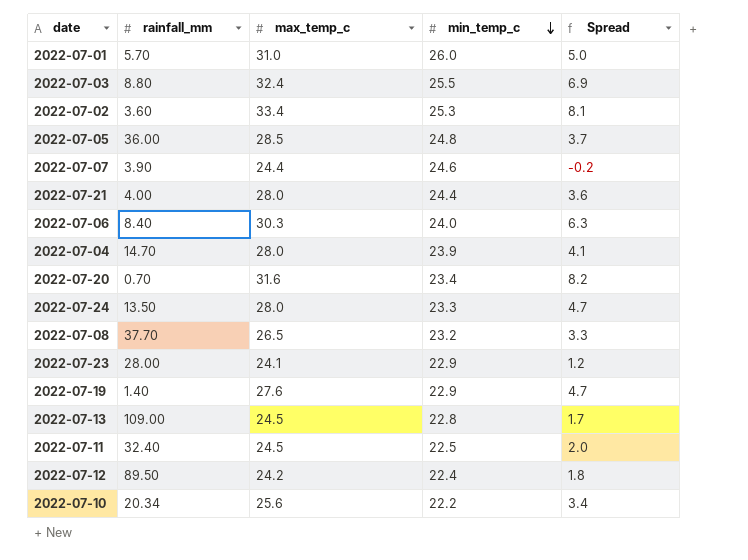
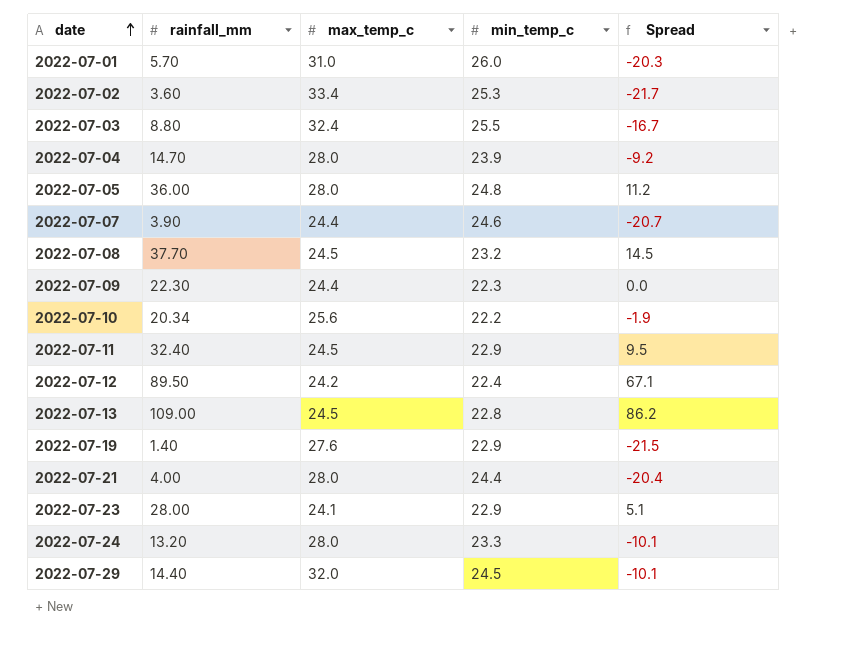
row order: min_temp_c descending -> date ascending
column Spread | formula: [max_temp_c] - [min_temp_c] -> [rainfall_mm] - [min_temp_c]
row 2022-07-06: 8.40 | 30.3 | 24.0 | 6.3 -> none
row 2022-07-20: 0.70 | 31.6 | 23.4 | 8.2 -> none
2022-07-05 | max_temp_c: 28.5 -> 28.0
2022-07-08 | max_temp_c: 26.5 -> 24.5
row 2022-07-09: none -> 22.30 | 24.4 | 22.3 | 0.0
2022-07-11 | min_temp_c: 22.5 -> 22.9
2022-07-24 | rainfall_mm: 13.50 -> 13.20
row 2022-07-29: none -> 14.40 | 32.0 | 24.5 | -10.1

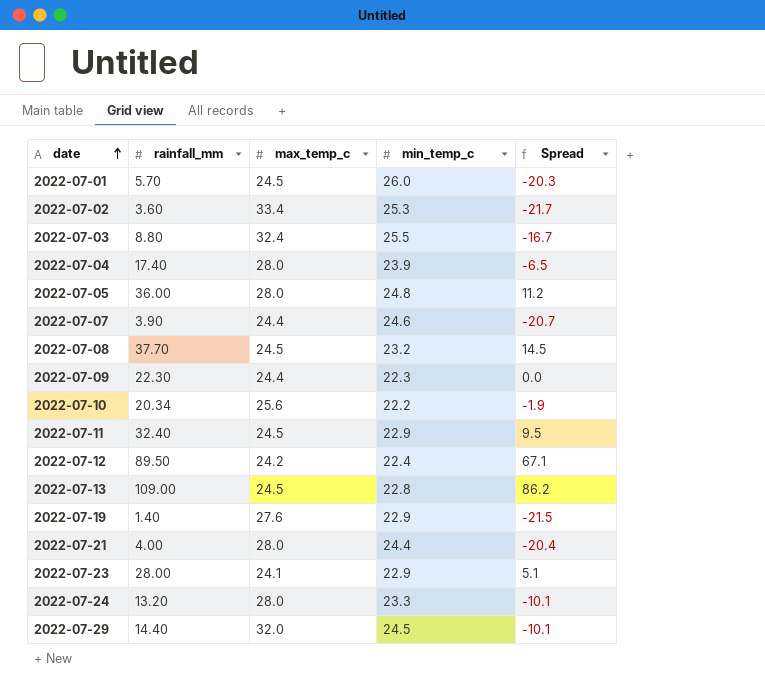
2022-07-01 | max_temp_c: 31.0 -> 24.5
2022-07-04 | rainfall_mm: 14.70 -> 17.40
2022-07-04 | Spread: -9.2 -> -6.5

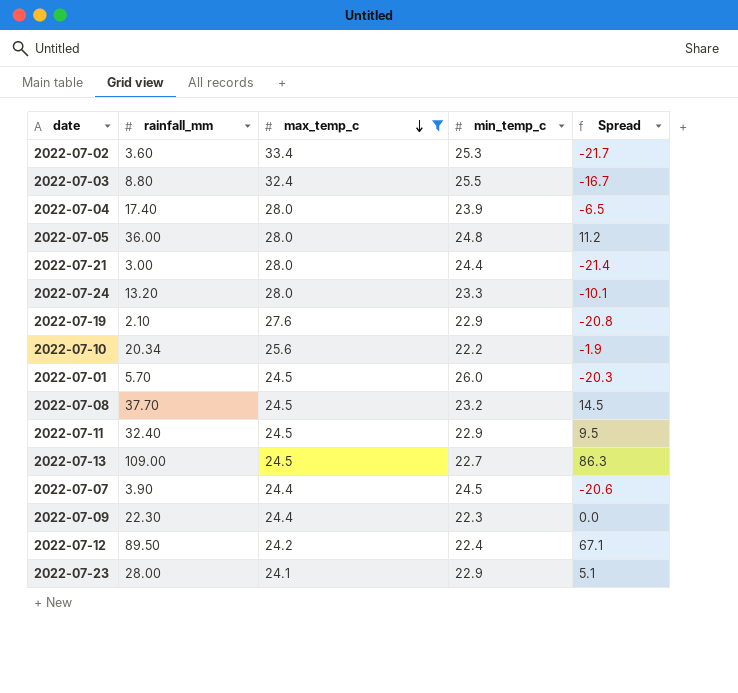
filter: none -> max_temp_c != 32.0
row order: date ascending -> max_temp_c descending
2022-07-21 | rainfall_mm: 4.00 -> 3.00
2022-07-21 | Spread: -20.4 -> -21.4
2022-07-19 | rainfall_mm: 1.40 -> 2.10
2022-07-19 | Spread: -21.5 -> -20.8
2022-07-13 | min_temp_c: 22.8 -> 22.7
2022-07-13 | Spread: 86.2 -> 86.3
2022-07-07 | min_temp_c: 24.6 -> 24.5
2022-07-07 | Spread: -20.7 -> -20.6

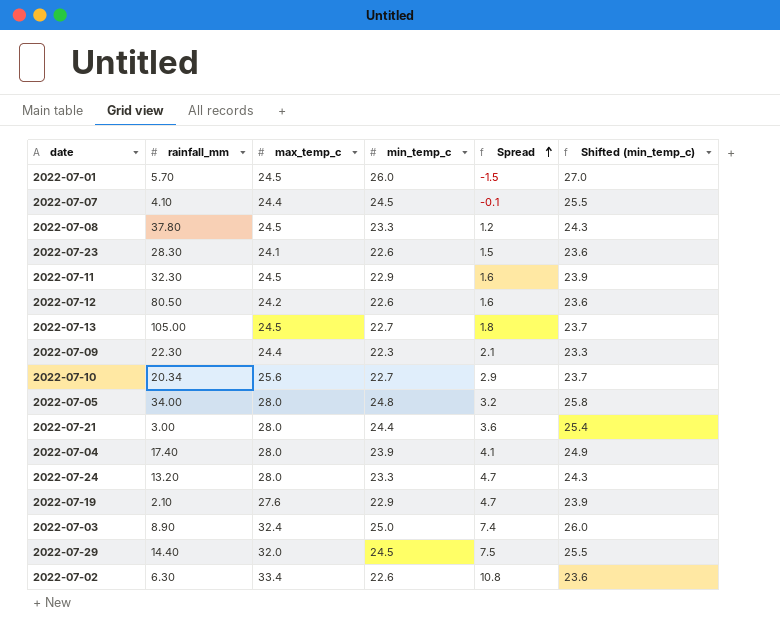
filter: max_temp_c != 32.0 -> none
row order: max_temp_c descending -> Spread ascending
column Spread | formula: [rainfall_mm] - [min_temp_c] -> [max_temp_c] - [min_temp_c]
column Shifted (min_temp_c) | formula: none -> [min_temp_c] + 1
2022-07-07 | rainfall_mm: 3.90 -> 4.10
2022-07-08 | rainfall_mm: 37.70 -> 37.80
2022-07-08 | min_temp_c: 23.2 -> 23.3
2022-07-23 | rainfall_mm: 28.00 -> 28.30
2022-07-23 | min_temp_c: 22.9 -> 22.6
2022-07-11 | rainfall_mm: 32.40 -> 32.30
2022-07-12 | rainfall_mm: 89.50 -> 80.50
2022-07-12 | min_temp_c: 22.4 -> 22.6
2022-07-13 | rainfall_mm: 109.00 -> 105.00
2022-07-10 | min_temp_c: 22.2 -> 22.7
2022-07-05 | rainfall_mm: 36.00 -> 34.00
2022-07-03 | rainfall_mm: 8.80 -> 8.90
2022-07-03 | min_temp_c: 25.5 -> 25.0
2022-07-02 | rainfall_mm: 3.60 -> 6.30
2022-07-02 | min_temp_c: 25.3 -> 22.6

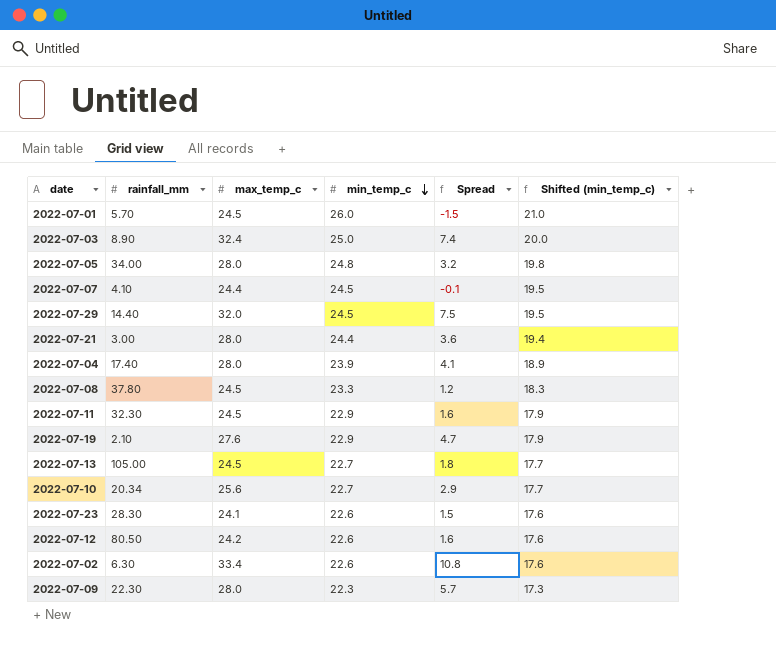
row order: Spread ascending -> min_temp_c descending
column Shifted (min_temp_c) | formula: [min_temp_c] + 1 -> [min_temp_c] - 5
row 2022-07-24: 13.20 | 28.0 | 23.3 | 4.7 | 24.3 -> none
2022-07-09 | max_temp_c: 24.4 -> 28.0
2022-07-09 | Spread: 2.1 -> 5.7

